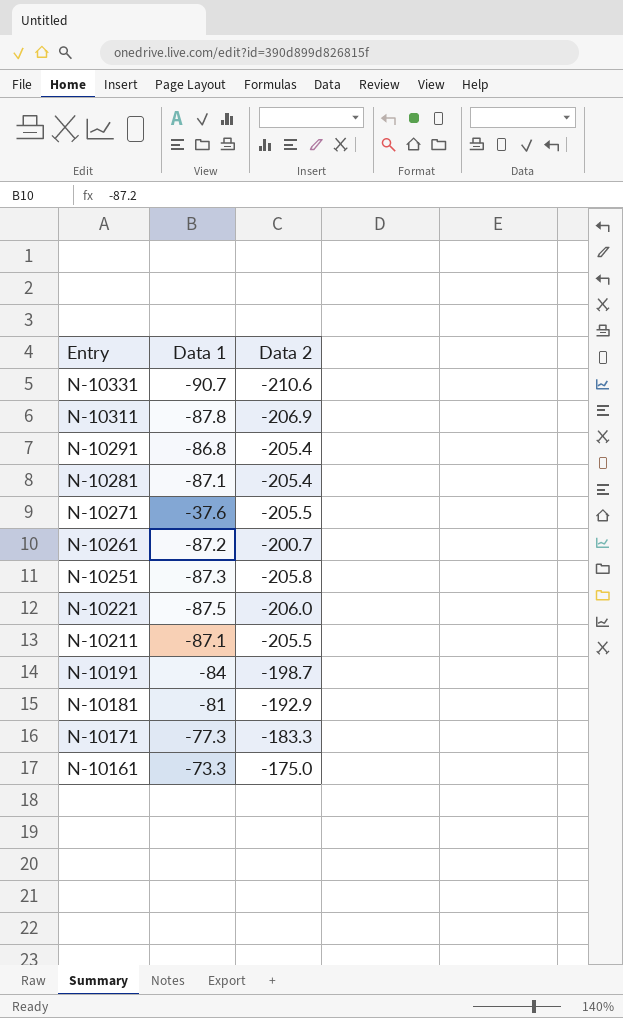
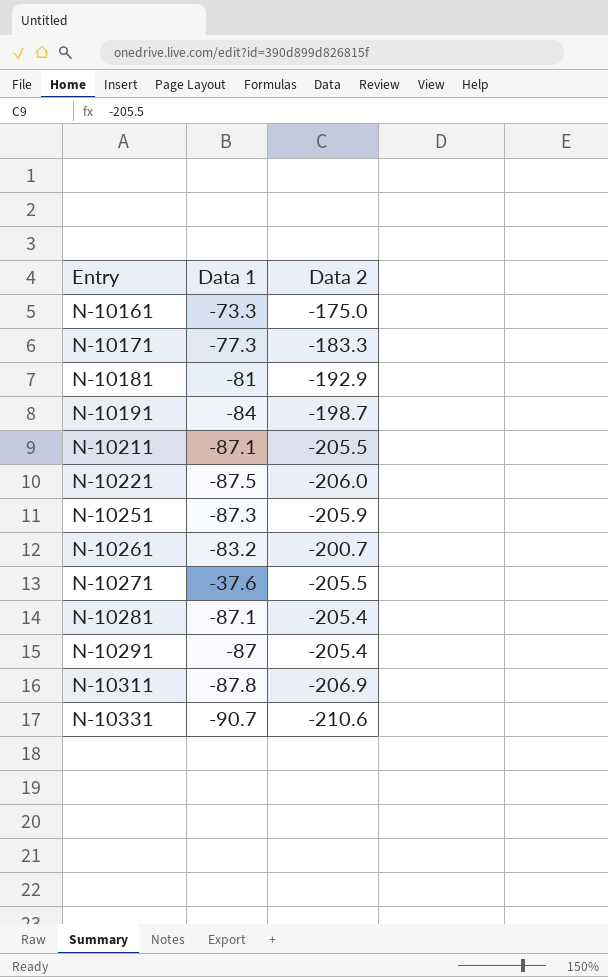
row order: Entry descending -> Entry ascending
N-10251 | Data 2: -205.8 -> -205.9
N-10261 | Data 1: -87.2 -> -83.2
N-10291 | Data 1: -86.8 -> -87

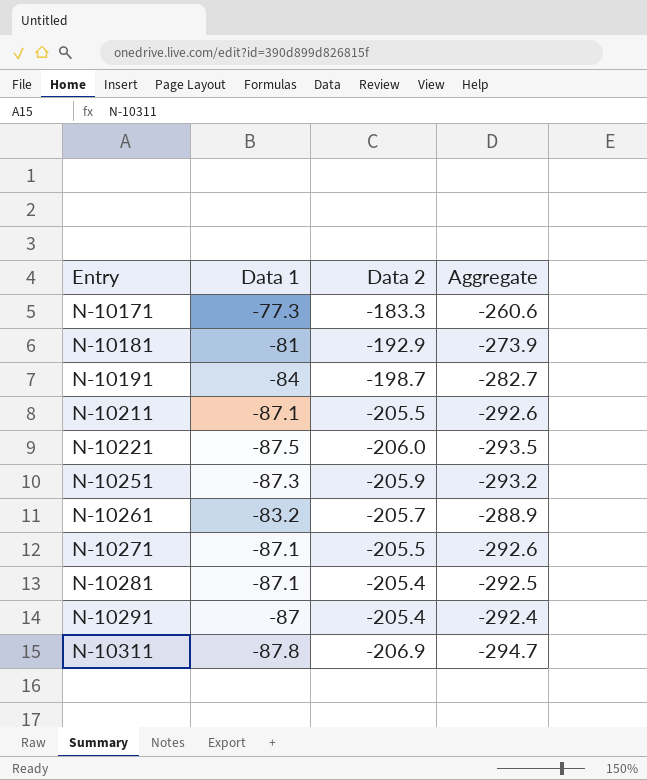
column Aggregate | formula: none -> [Data 1] + [Data 2]
row N-10161: -73.3 | -175.0 -> none
row N-10331: -90.7 | -210.6 -> none
N-10261 | Data 2: -200.7 -> -205.7
N-10271 | Data 1: -37.6 -> -87.1

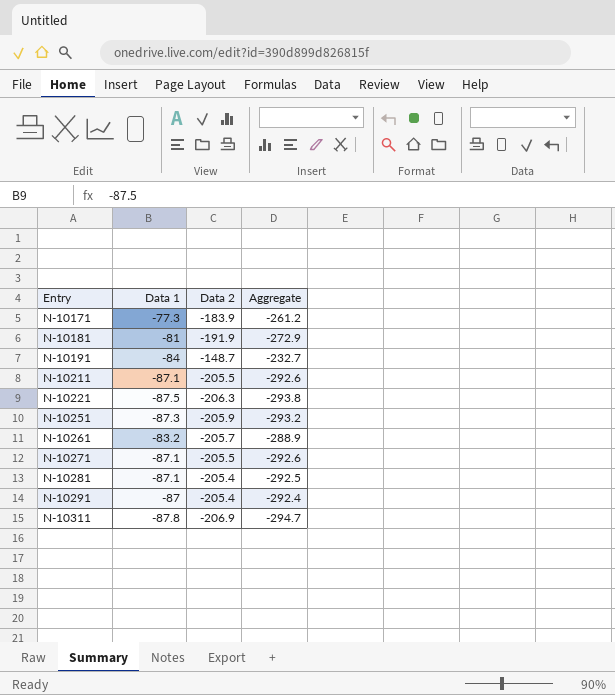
N-10171 | Data 2: -183.3 -> -183.9
N-10171 | Aggregate: -260.6 -> -261.2
N-10181 | Data 2: -192.9 -> -191.9
N-10181 | Aggregate: -273.9 -> -272.9
N-10191 | Data 2: -198.7 -> -148.7
N-10191 | Aggregate: -282.7 -> -232.7
N-10221 | Data 2: -206.0 -> -206.3
N-10221 | Aggregate: -293.5 -> -293.8

